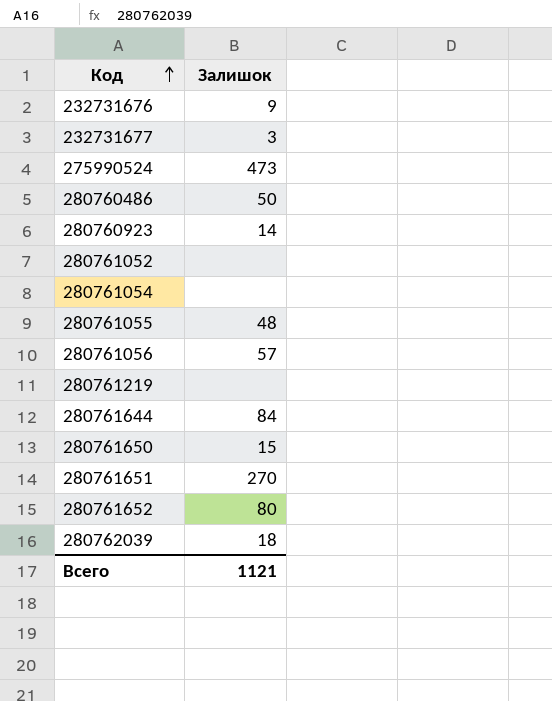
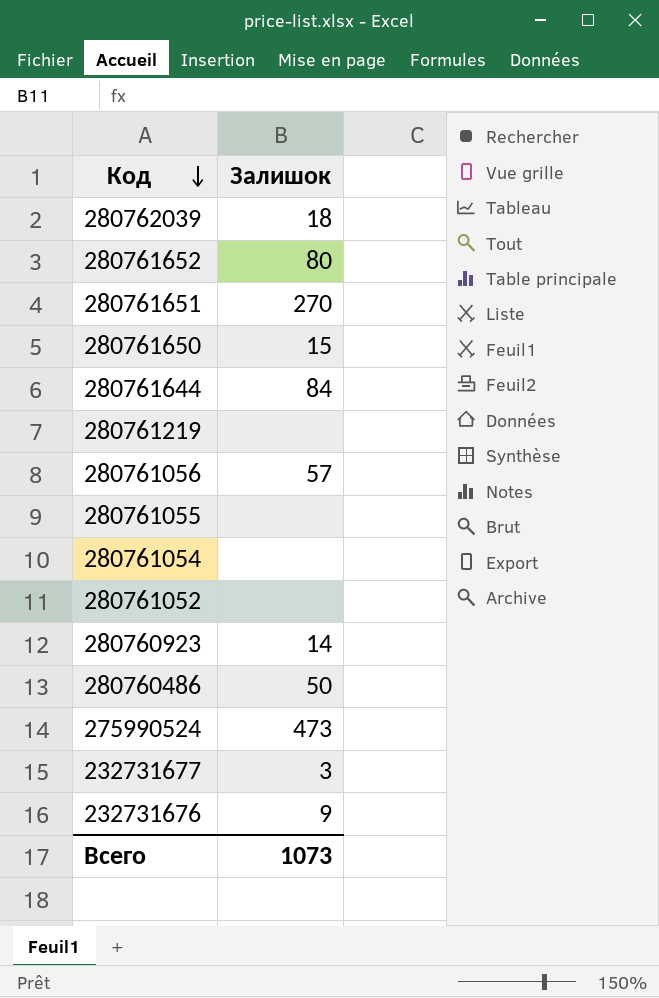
row order: Код ascending -> Код descending
280761055 | Залишок: 48 -> none
Всего | Залишок: 1121 -> 1073

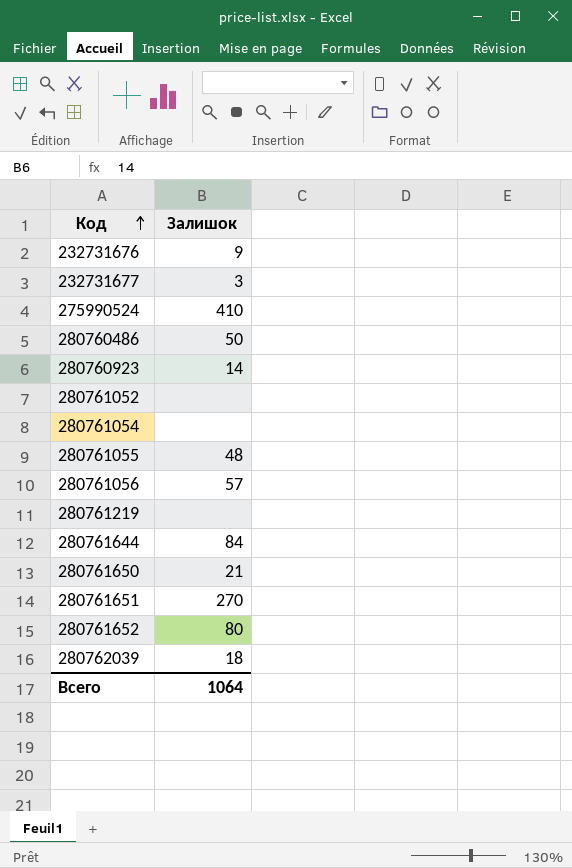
row order: Код descending -> Код ascending
275990524 | Залишок: 473 -> 410
280761055 | Залишок: none -> 48
280761650 | Залишок: 15 -> 21
Всего | Залишок: 1073 -> 1064

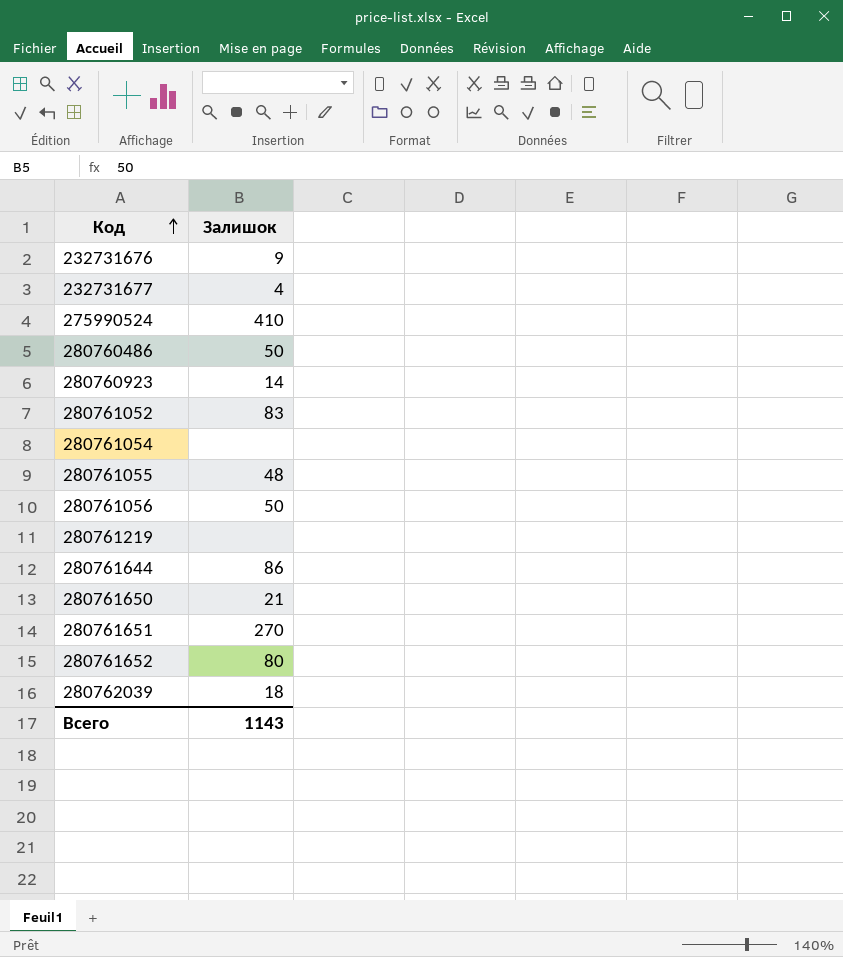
232731677 | Залишок: 3 -> 4
280761052 | Залишок: none -> 83
280761056 | Залишок: 57 -> 50
280761644 | Залишок: 84 -> 86
Всего | Залишок: 1064 -> 1143

